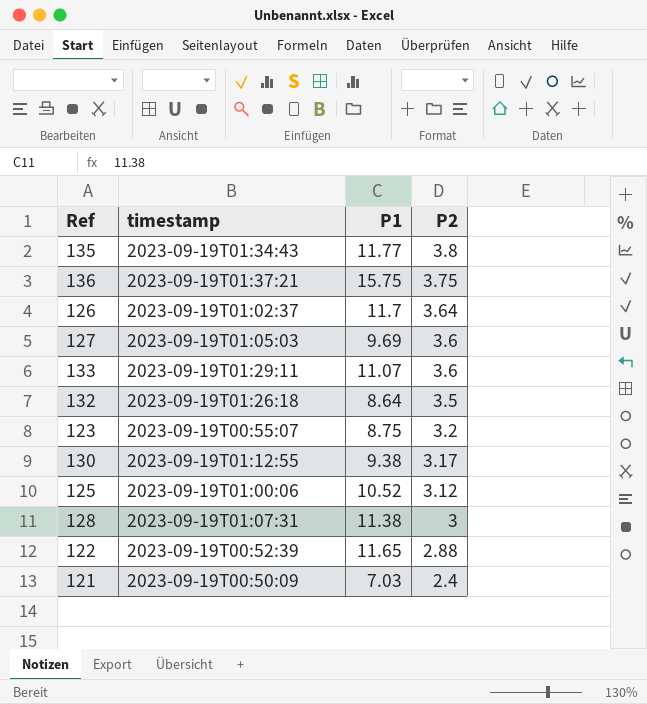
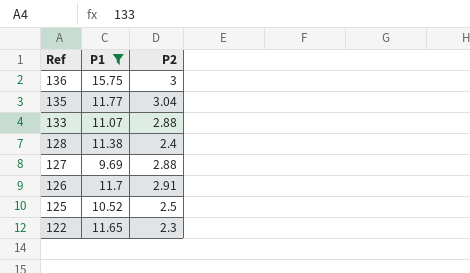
filter: none -> P1 >= 9.69
row order: P2 descending -> Ref descending
column timestamp | position: 2 -> none
136 | P2: 3.75 -> 3
135 | P2: 3.8 -> 3.04
133 | P2: 3.6 -> 2.88
128 | P2: 3 -> 2.4
127 | P2: 3.6 -> 2.88
126 | P2: 3.64 -> 2.91
125 | P2: 3.12 -> 2.5
122 | P2: 2.88 -> 2.3

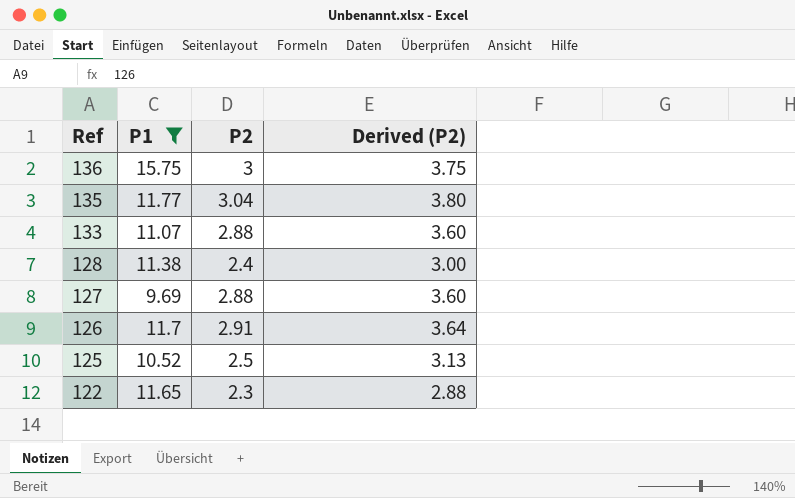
column Derived (P2) | formula: none -> [P2] * 1.25

